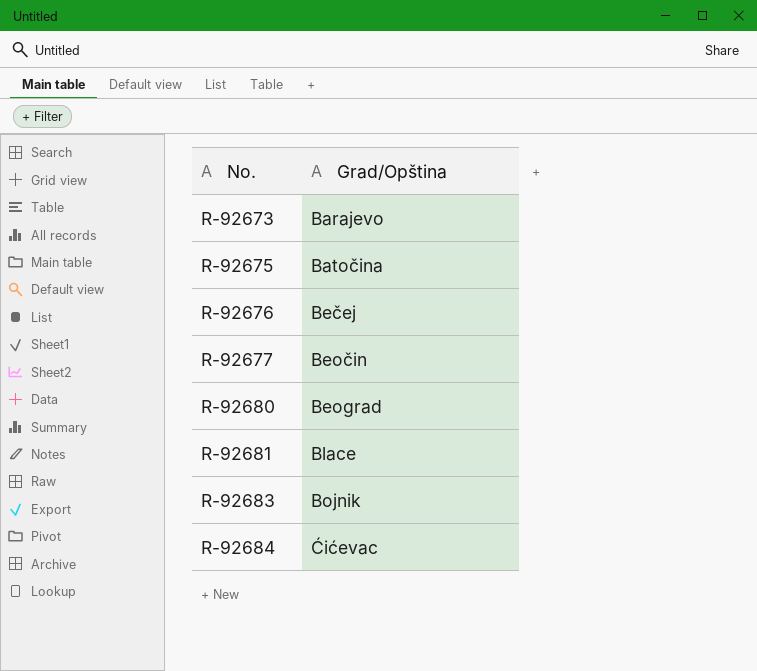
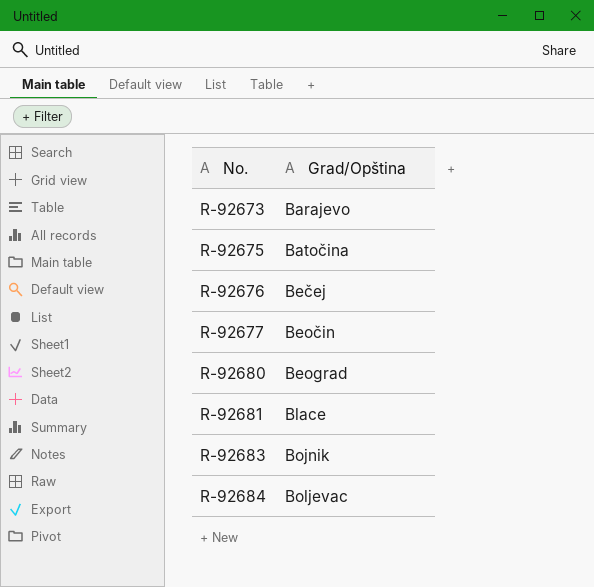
R-92684 | Grad/Opština: Ćićevac -> Boljevac

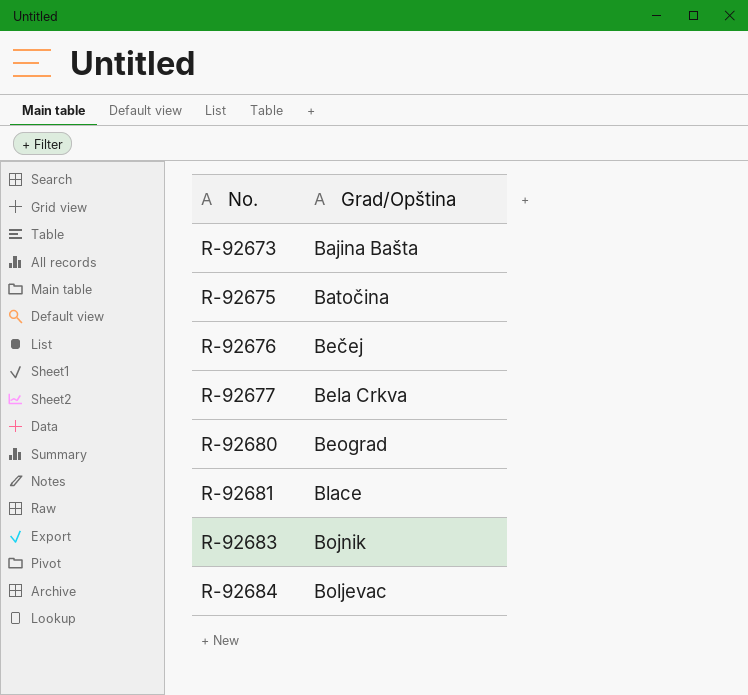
R-92673 | Grad/Opština: Barajevo -> Bajina Bašta
R-92677 | Grad/Opština: Beočin -> Bela Crkva

